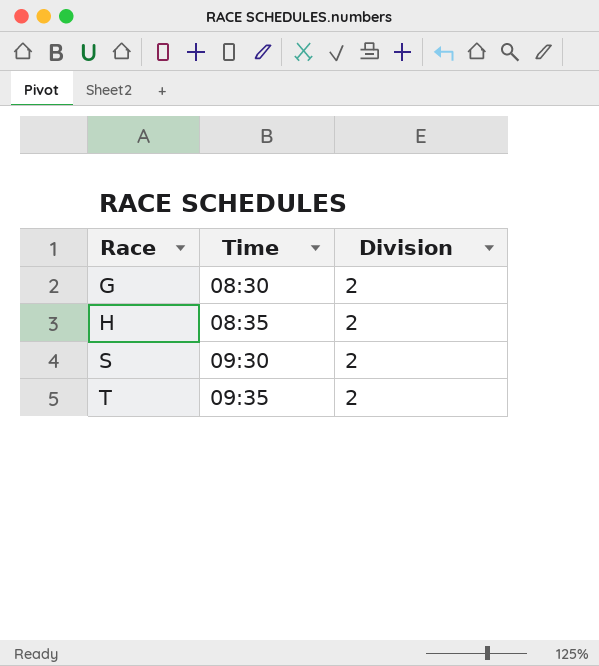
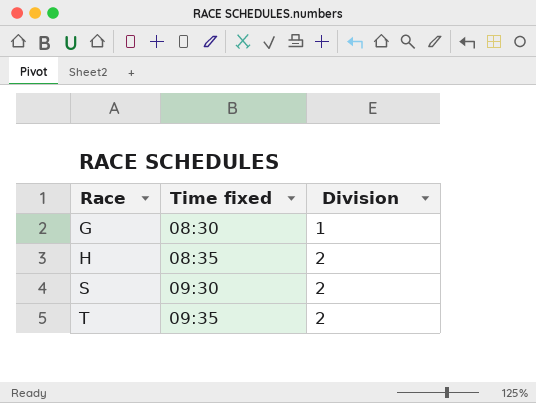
column name: Time -> Time fixed
G | Division: 2 -> 1

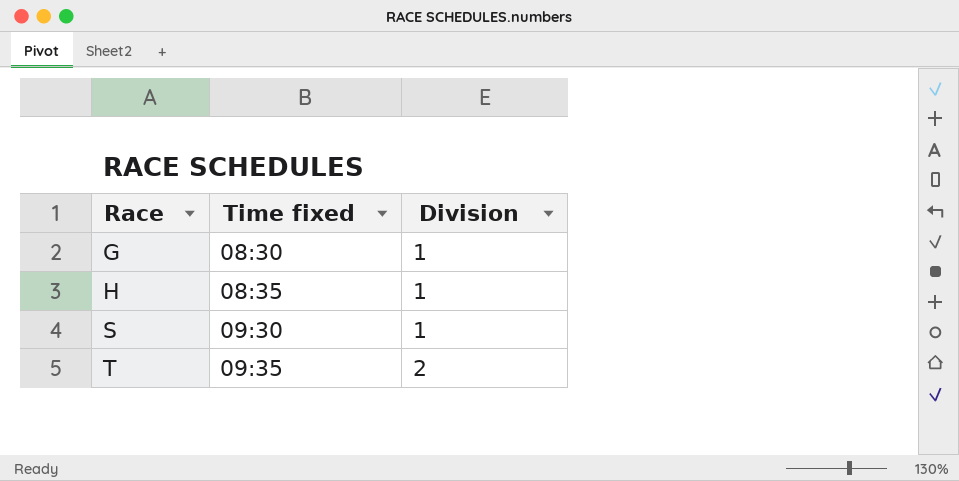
H | Division: 2 -> 1
S | Division: 2 -> 1

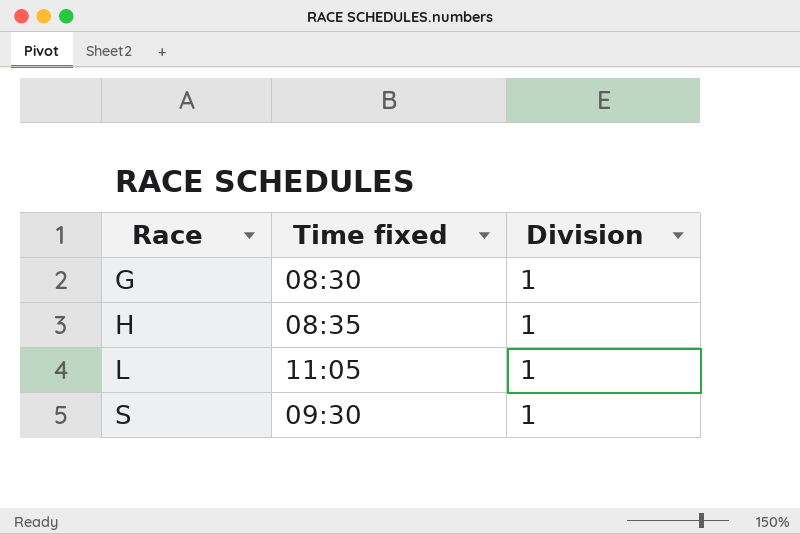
row T: 09:35 | 2 -> none
row L: none -> 11:05 | 1

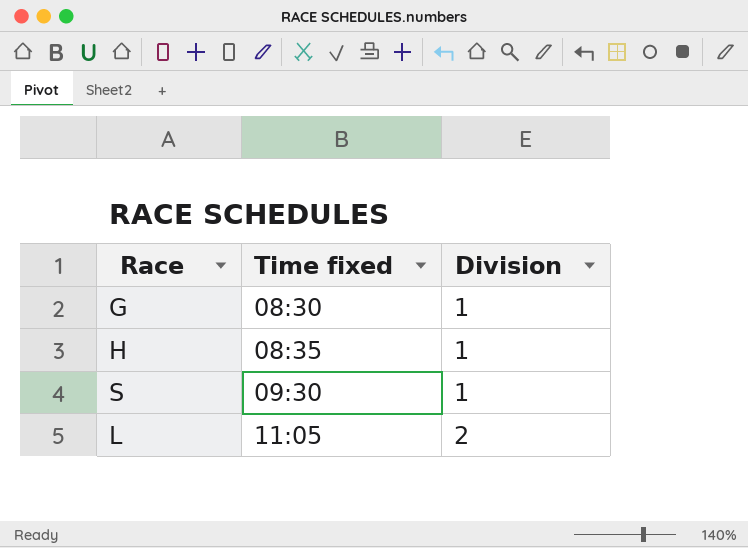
row order: Race ascending -> Time fixed ascending
L | Division: 1 -> 2

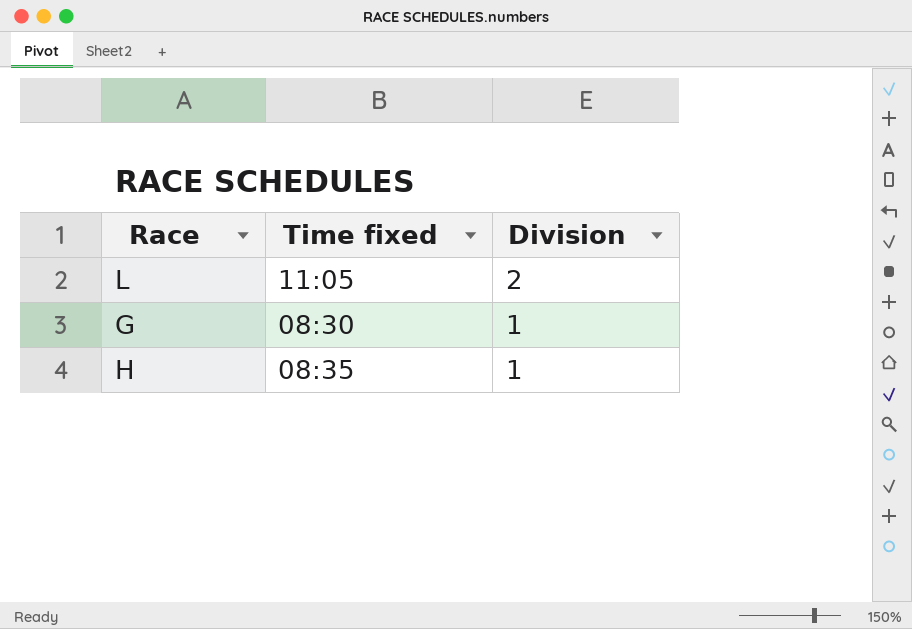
row order: Time fixed ascending -> Division descending
row S: 09:30 | 1 -> none

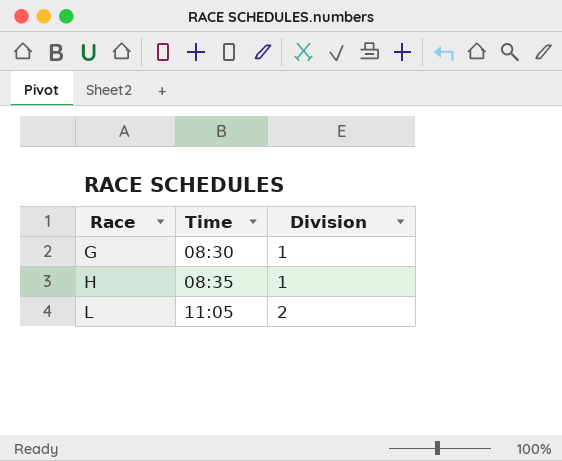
row order: Division descending -> Race ascending
column name: Time fixed -> Time

